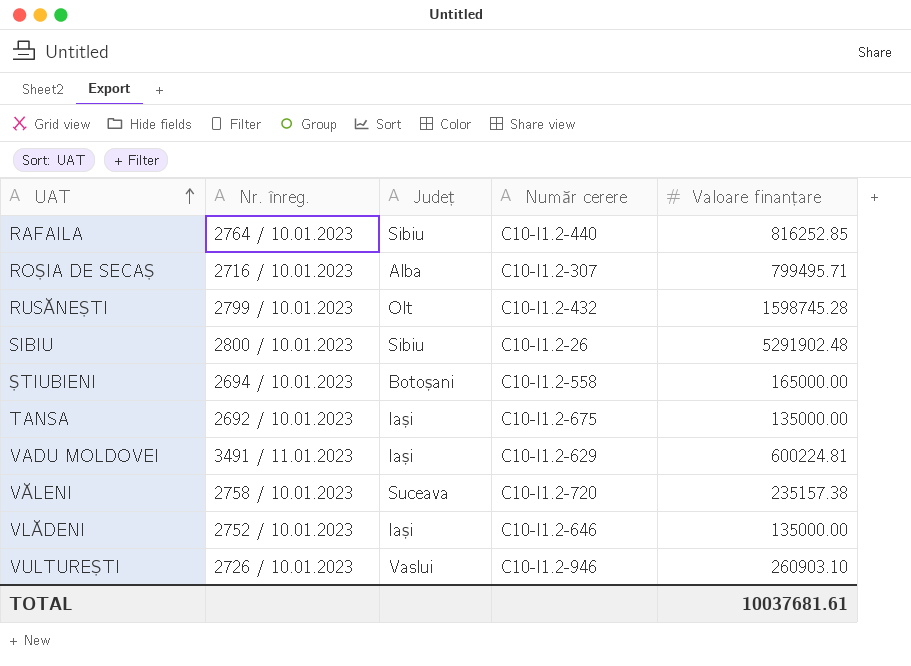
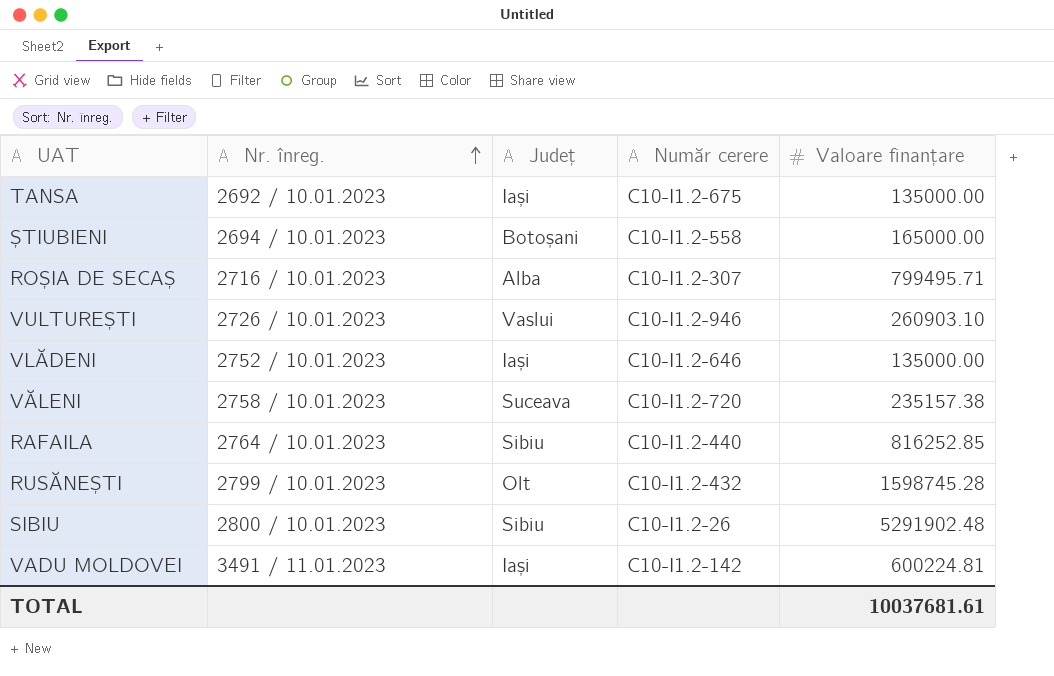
row order: UAT ascending -> Nr. înreg. ascending
VADU MOLDOVEI | Număr cerere: C10-I1.2-629 -> C10-I1.2-142

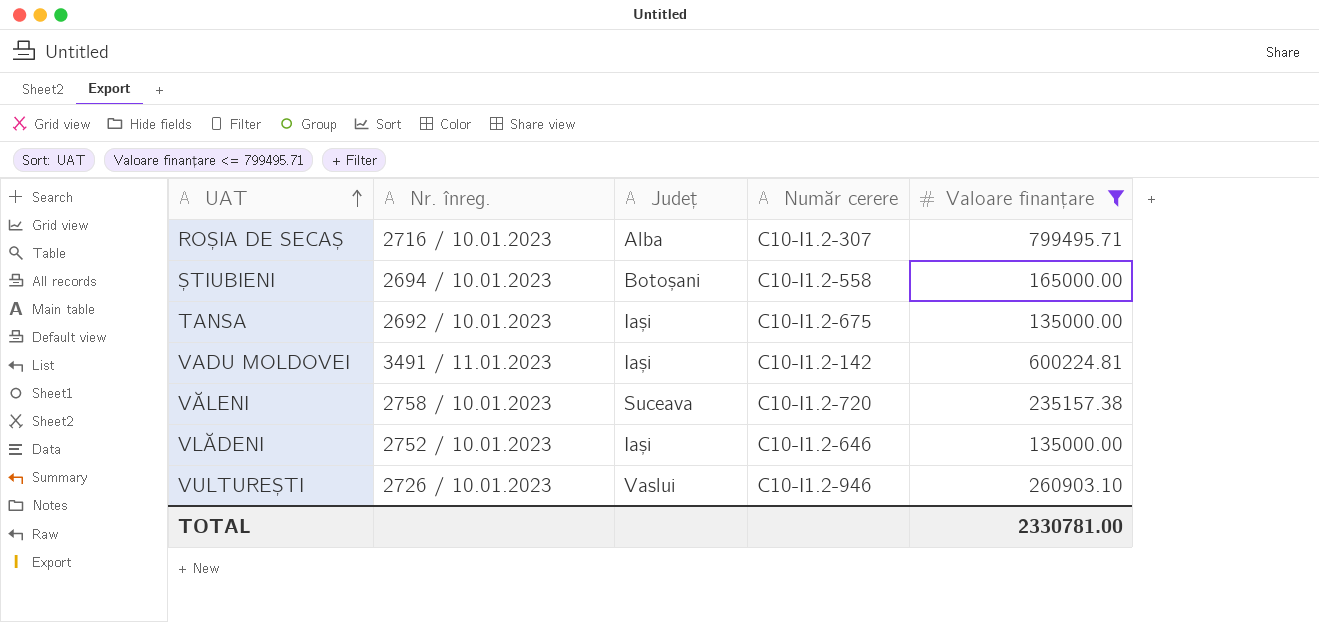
filter: none -> Valoare finanțare <= 799495.71
row order: Nr. înreg. ascending -> UAT ascending
TOTAL | Valoare finanțare: 10037681.61 -> 2330781.00

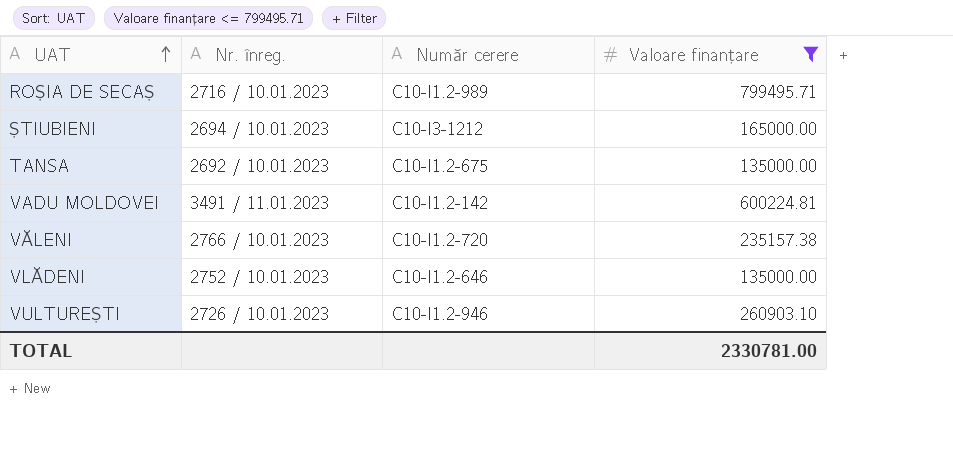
column Județ | position: 3 -> none
ROȘIA DE SECAȘ | Număr cerere: C10-I1.2-307 -> C10-I1.2-989
ȘTIUBIENI | Număr cerere: C10-I1.2-558 -> C10-I3-1212
VĂLENI | Nr. înreg.: 2758 / 10.01.2023 -> 2766 / 10.01.2023

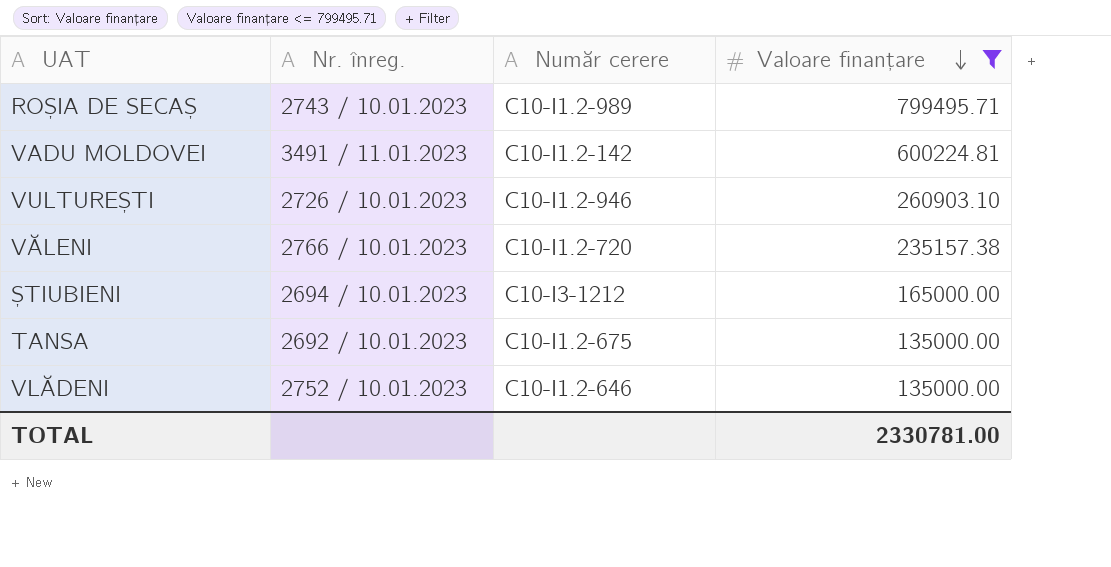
row order: UAT ascending -> Valoare finanțare descending
ROȘIA DE SECAȘ | Nr. înreg.: 2716 / 10.01.2023 -> 2743 / 10.01.2023

